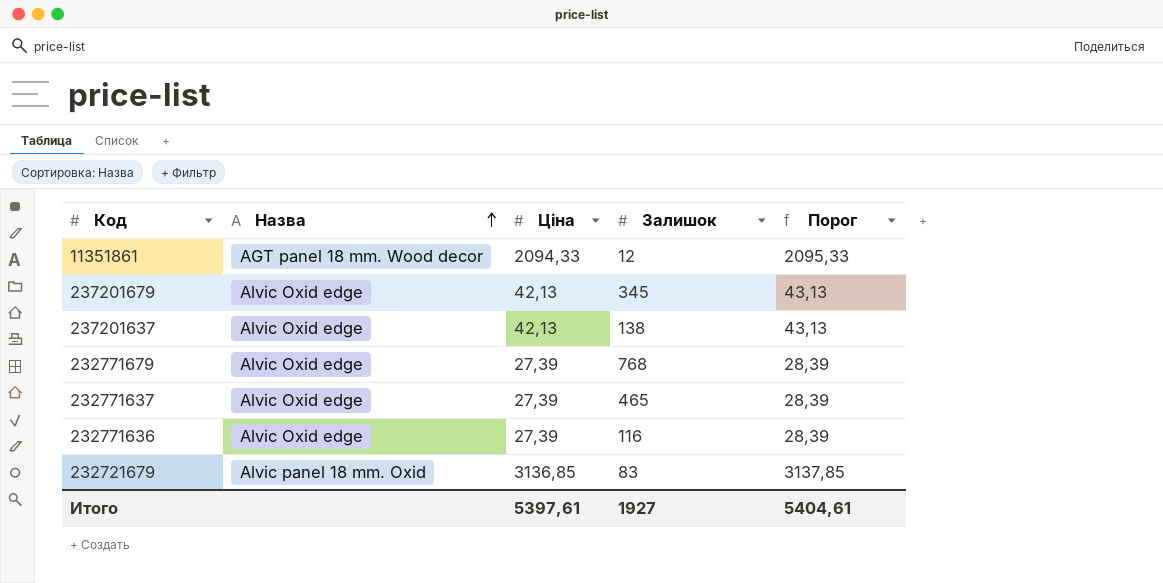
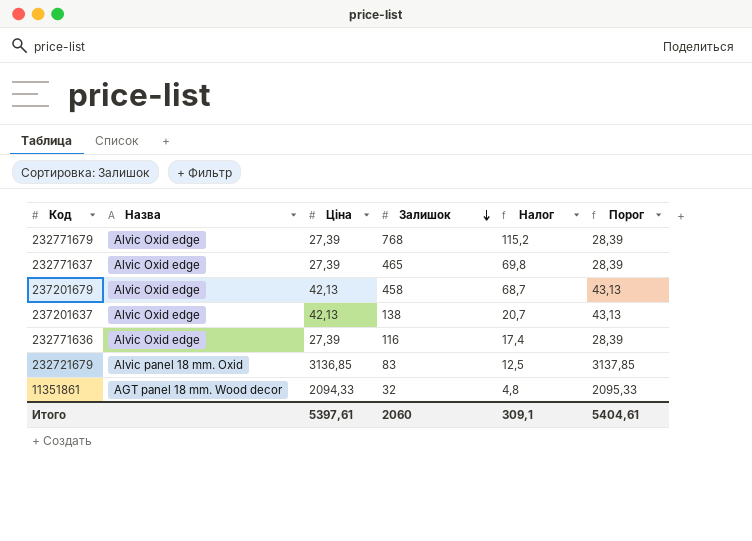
row order: Назва ascending -> Залишок descending
column Налог | formula: none -> [Залишок] * 0,15
237201679 | Залишок: 345 -> 458
11351861 | Залишок: 12 -> 32
Итого | Залишок: 1927 -> 2060

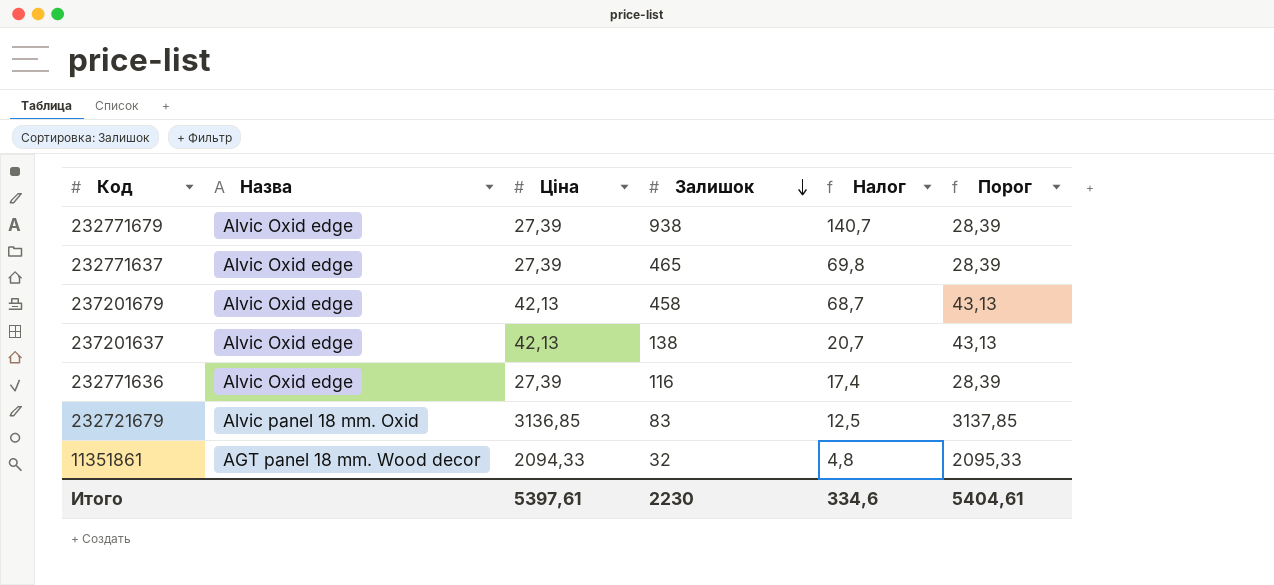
232771679 | Залишок: 768 -> 938
232771679 | Налог: 115,2 -> 140,7
Итого | Залишок: 2060 -> 2230
Итого | Налог: 309,1 -> 334,6

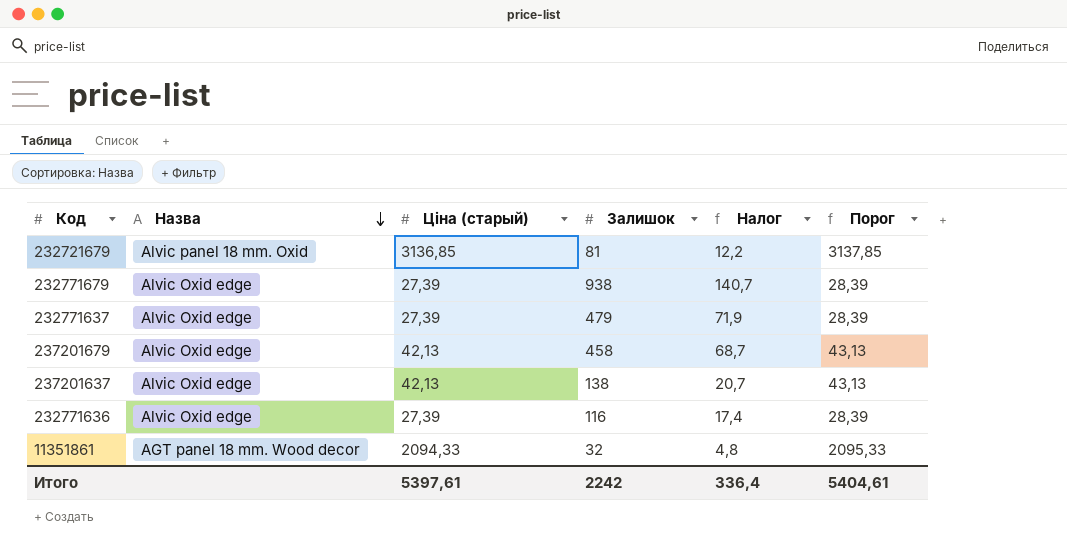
row order: Залишок descending -> Назва descending
column name: Ціна -> Ціна (старый)
232721679 | Залишок: 83 -> 81
232721679 | Налог: 12,5 -> 12,2
232771637 | Залишок: 465 -> 479
232771637 | Налог: 69,8 -> 71,9
Итого | Залишок: 2230 -> 2242
Итого | Налог: 334,6 -> 336,4

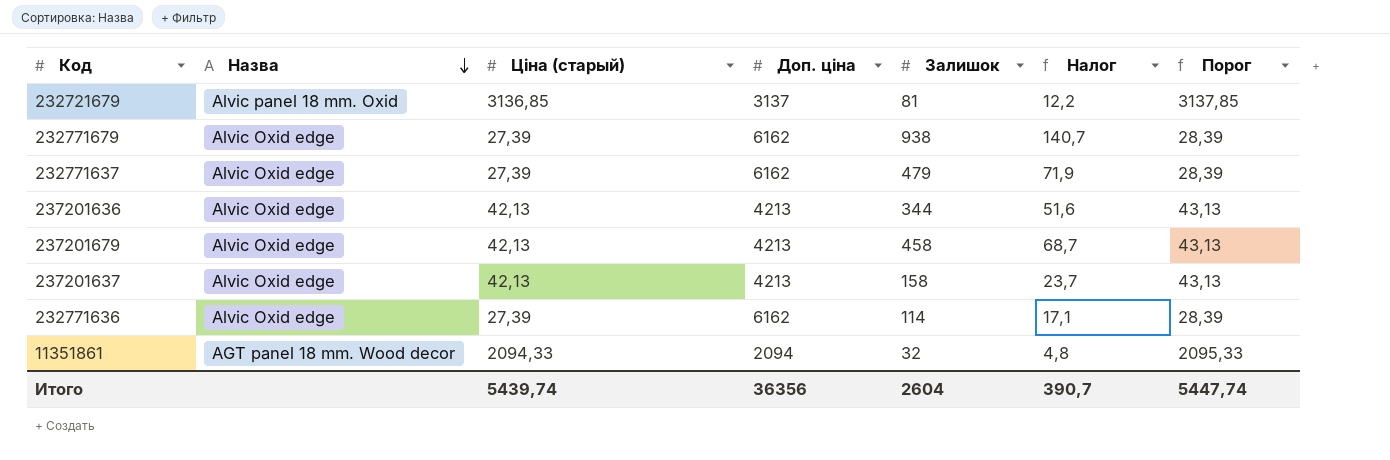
column Доп. ціна | position: none -> 4
row 237201636: none -> Alvic Oxid edge | 42,13 | 4213 | 344 | 51,6 | 43,13
237201637 | Залишок: 138 -> 158
237201637 | Налог: 20,7 -> 23,7
232771636 | Залишок: 116 -> 114
232771636 | Налог: 17,4 -> 17,1
Итого | Ціна (старый): 5397,61 -> 5439,74
Итого | Залишок: 2242 -> 2604
Итого | Налог: 336,4 -> 390,7
Итого | Порог: 5404,61 -> 5447,74

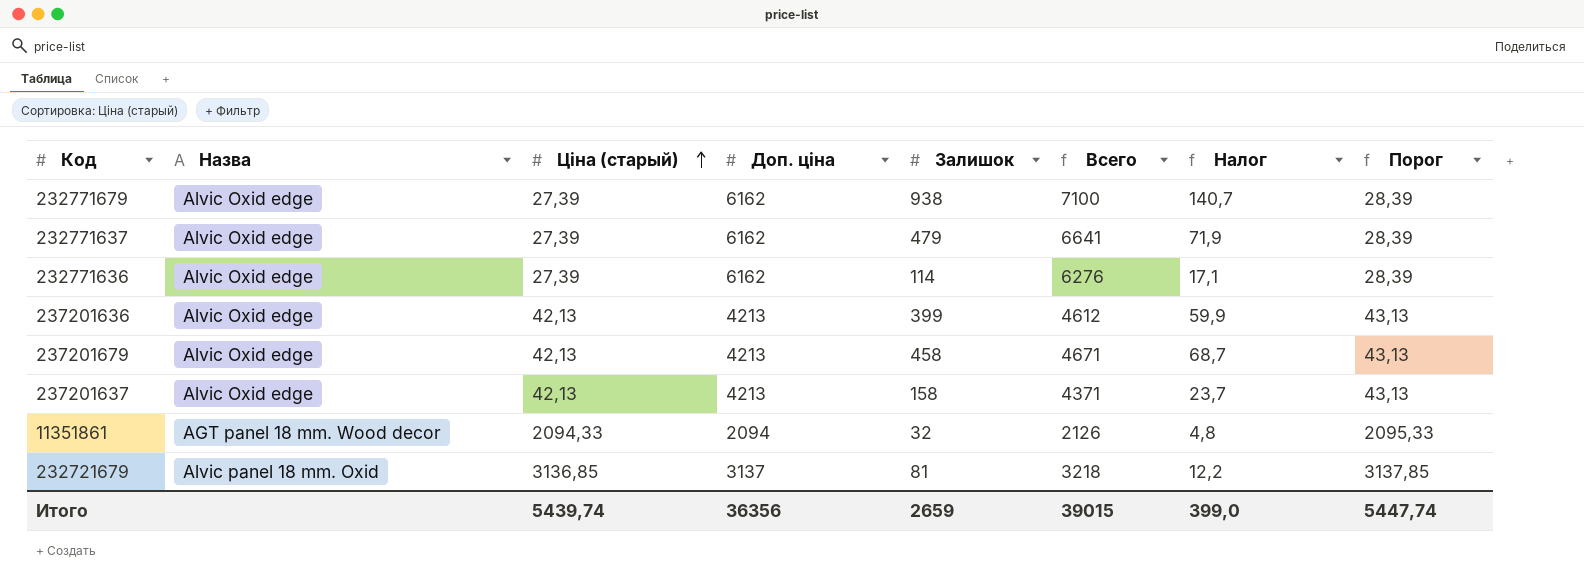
row order: Назва descending -> Ціна (старый) ascending
column Всего | formula: none -> [Доп. ціна] + [Залишок]
237201636 | Залишок: 344 -> 399
237201636 | Налог: 51,6 -> 59,9
Итого | Залишок: 2604 -> 2659
Итого | Налог: 390,7 -> 399,0

